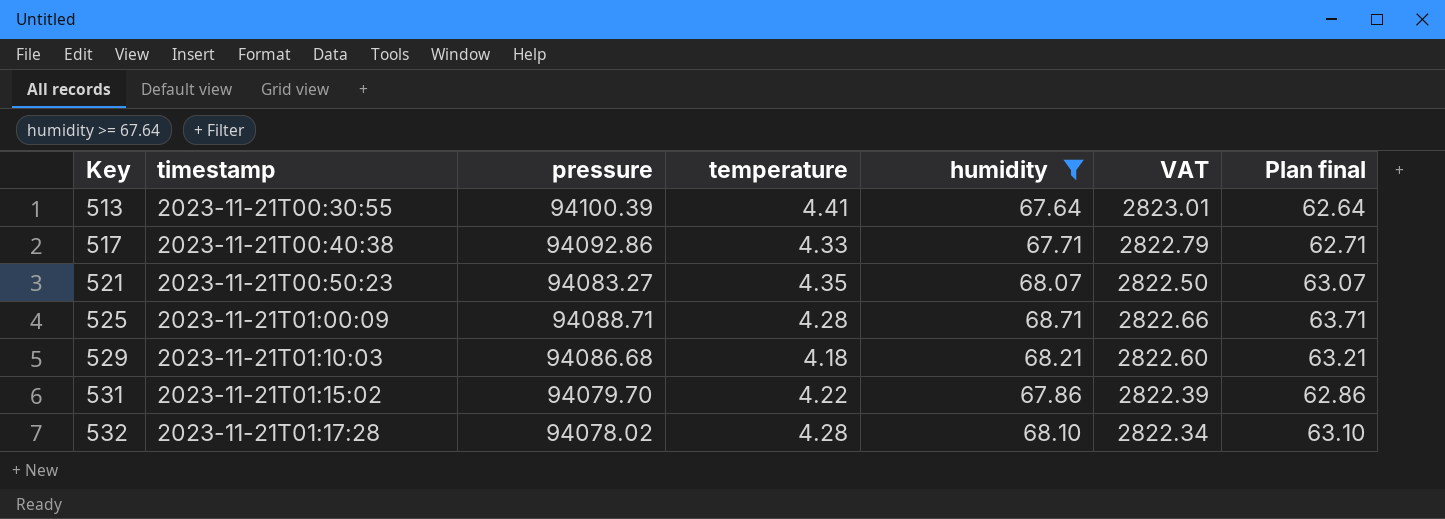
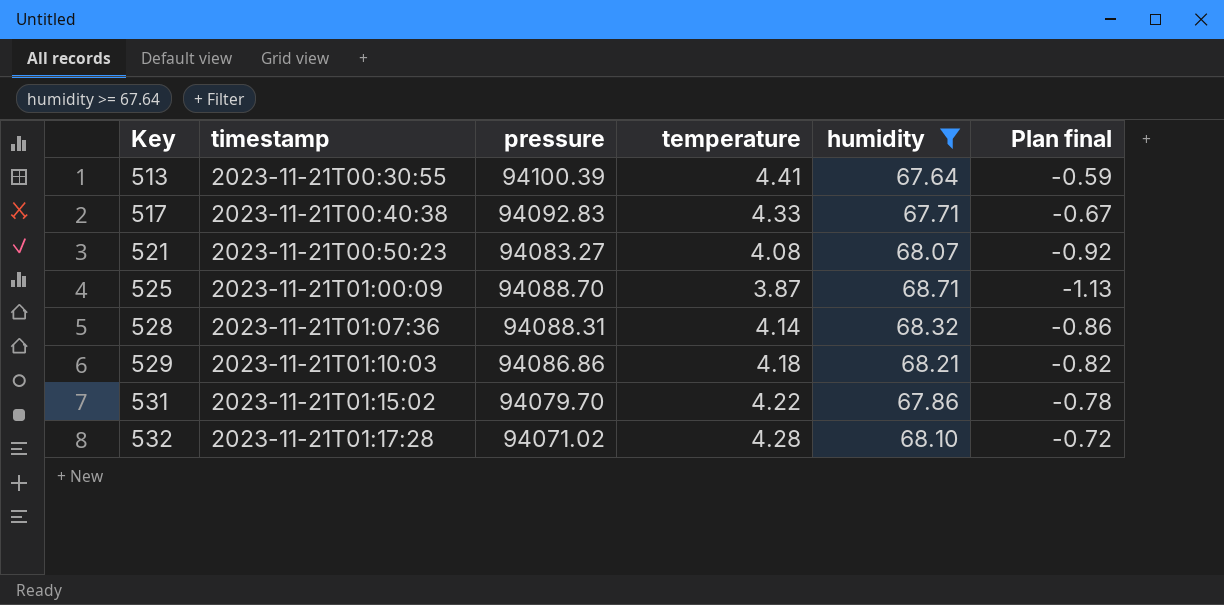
column VAT | formula: [pressure] * 0.03 -> none
column Plan final | formula: [humidity] - 5 -> [temperature] - 5
517 | pressure: 94092.86 -> 94092.83
521 | temperature: 4.35 -> 4.08
525 | pressure: 94088.71 -> 94088.70
525 | temperature: 4.28 -> 3.87
row 528: none -> 2023-11-21T01:07:36 | 94088.31 | 4.14 | 68.32 | -0.86
529 | pressure: 94086.68 -> 94086.86
532 | pressure: 94078.02 -> 94071.02

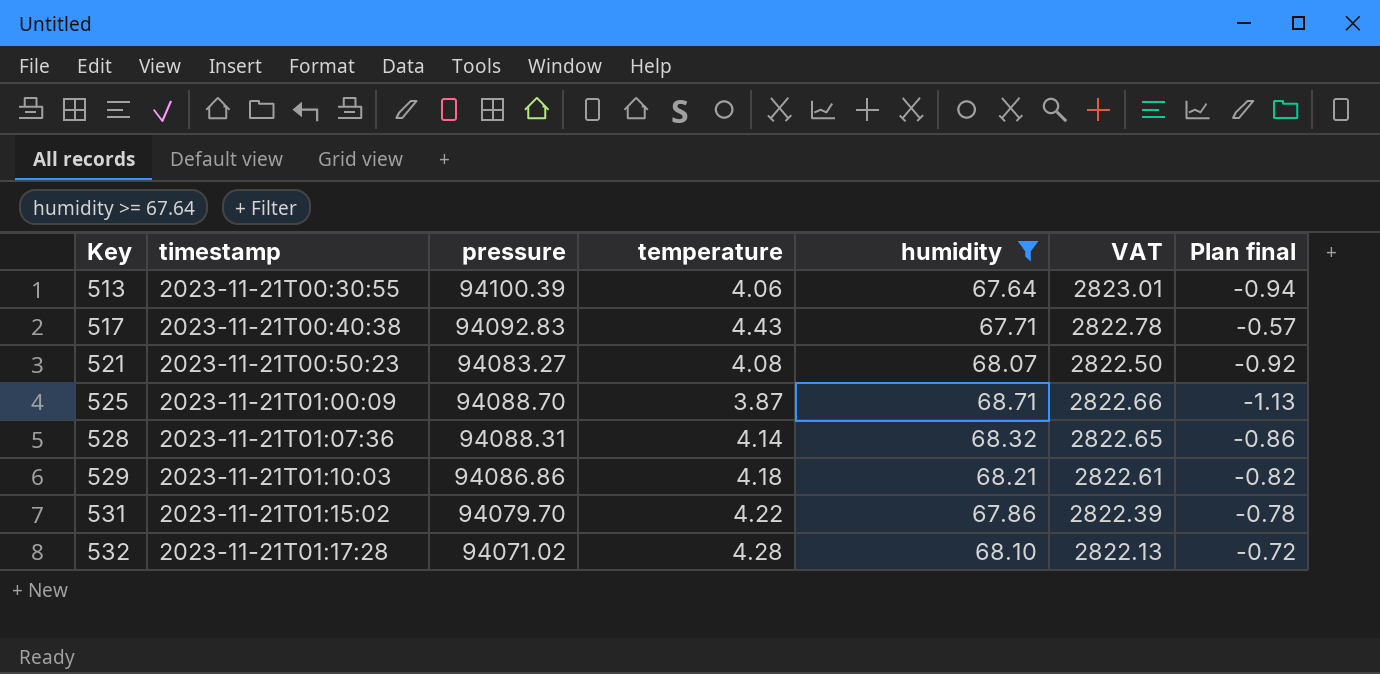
column VAT | formula: none -> [pressure] * 0.03
513 | temperature: 4.41 -> 4.06
513 | Plan final: -0.59 -> -0.94
517 | temperature: 4.33 -> 4.43
517 | Plan final: -0.67 -> -0.57

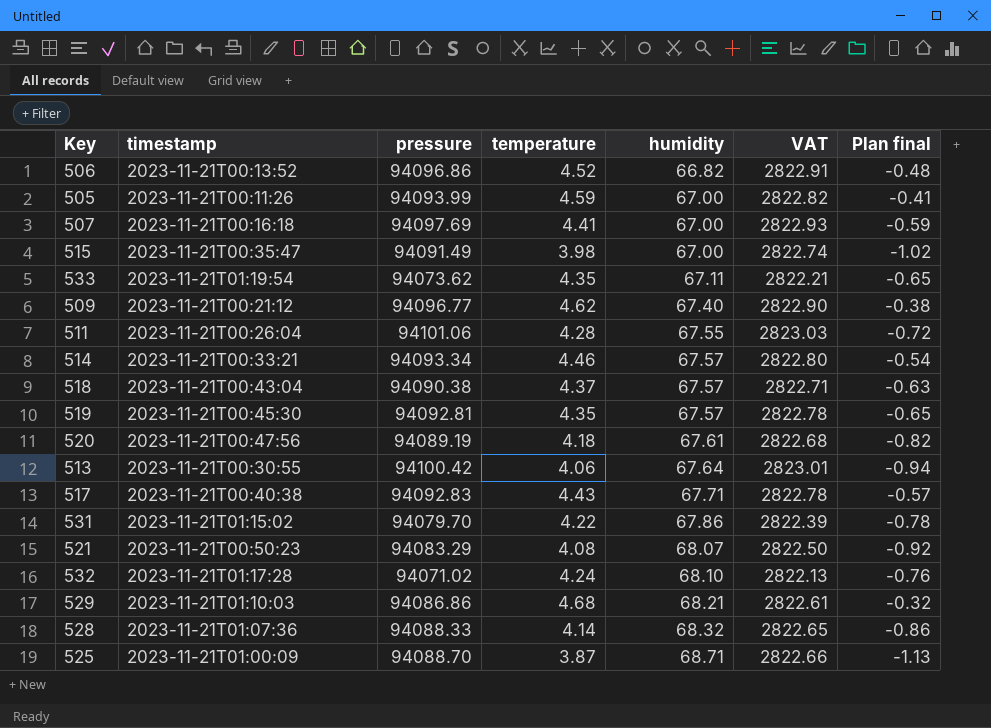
filter: humidity >= 67.64 -> none
row order: Key ascending -> humidity ascending
513 | pressure: 94100.39 -> 94100.42
521 | pressure: 94083.27 -> 94083.29
532 | temperature: 4.28 -> 4.24
532 | Plan final: -0.72 -> -0.76
529 | temperature: 4.18 -> 4.68
529 | Plan final: -0.82 -> -0.32
528 | pressure: 94088.31 -> 94088.33

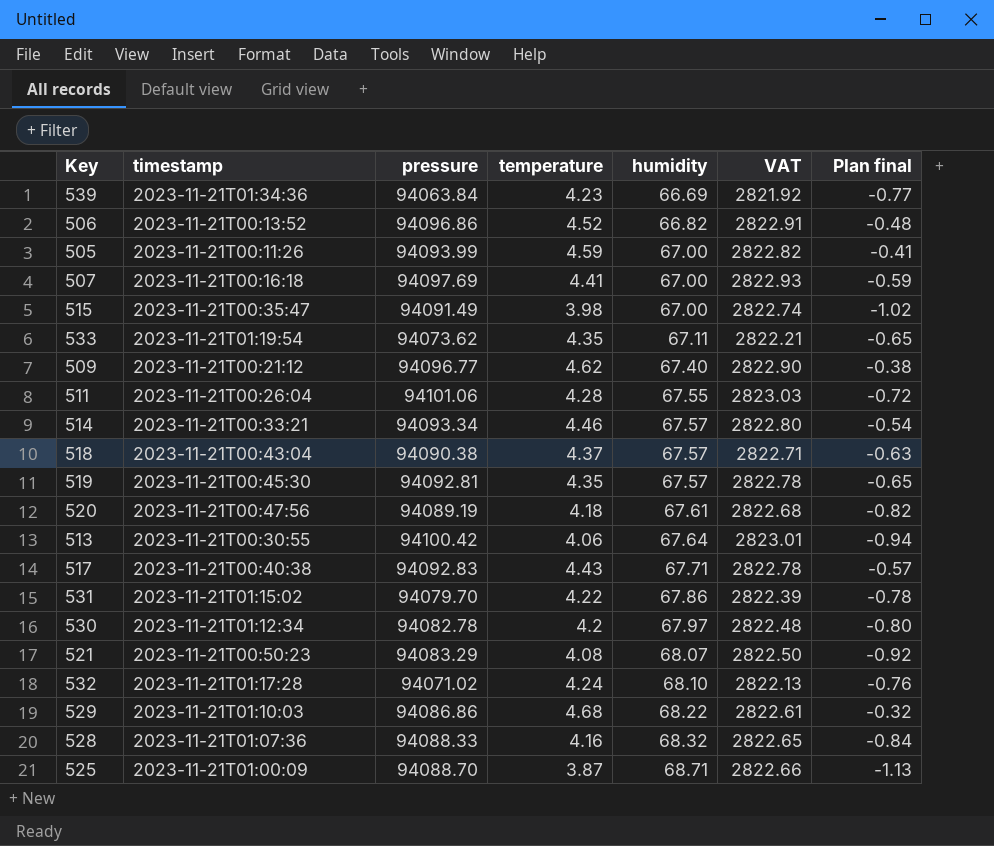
row 539: none -> 2023-11-21T01:34:36 | 94063.84 | 4.23 | 66.69 | 2821.92 | -0.77
row 530: none -> 2023-11-21T01:12:34 | 94082.78 | 4.2 | 67.97 | 2822.48 | -0.80
529 | humidity: 68.21 -> 68.22
528 | temperature: 4.14 -> 4.16
528 | Plan final: -0.86 -> -0.84

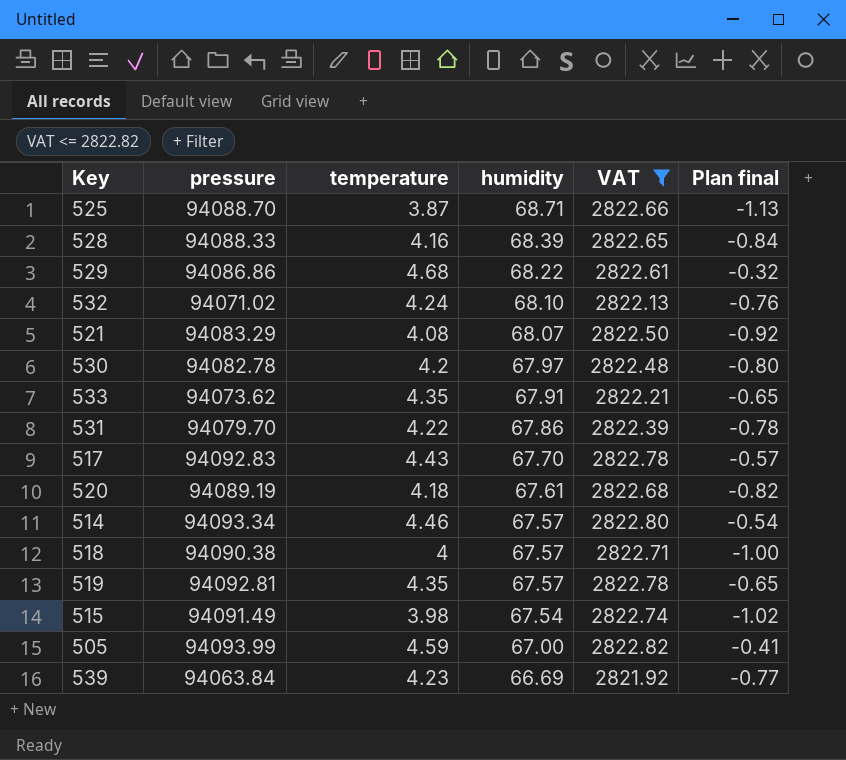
filter: none -> VAT <= 2822.82
row order: humidity ascending -> humidity descending
column timestamp | position: 2 -> none
528 | humidity: 68.32 -> 68.39
533 | humidity: 67.11 -> 67.91
517 | humidity: 67.71 -> 67.70
518 | temperature: 4.37 -> 4
518 | Plan final: -0.63 -> -1.00
515 | humidity: 67.00 -> 67.54

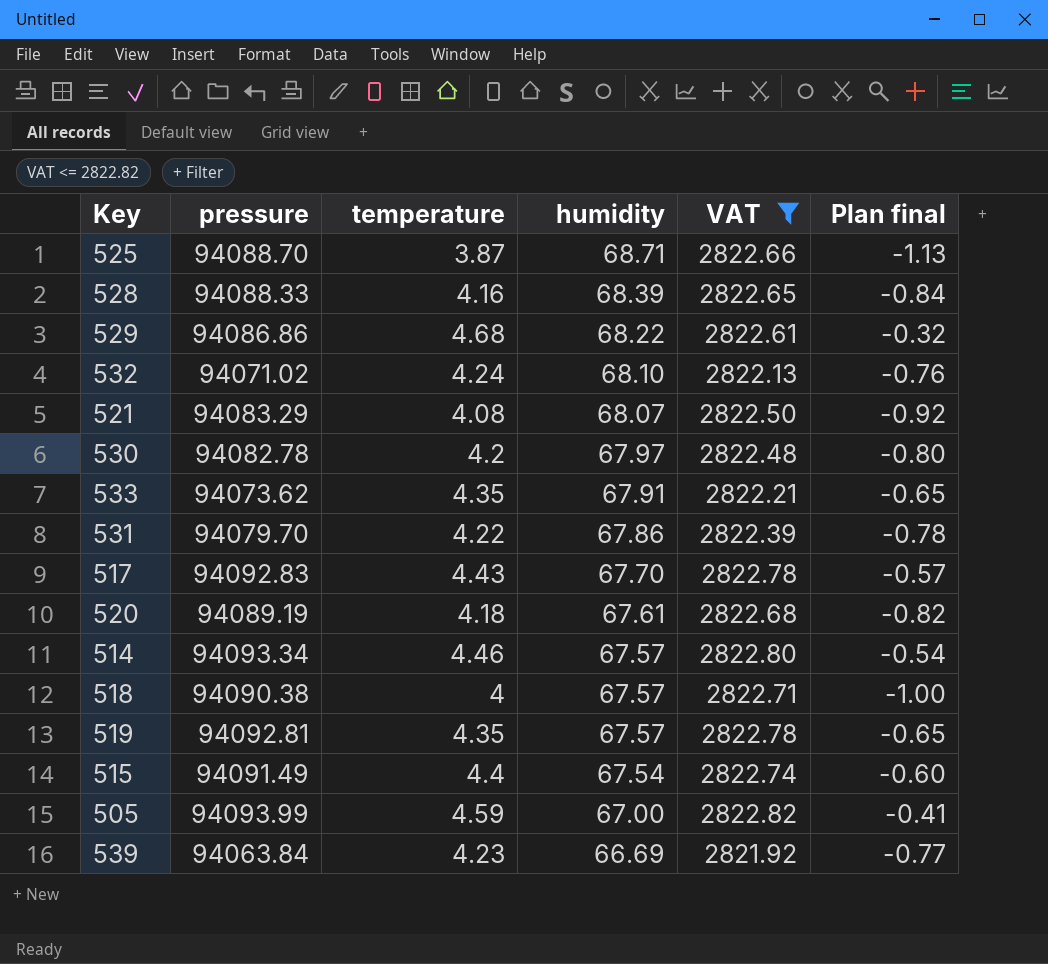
515 | temperature: 3.98 -> 4.4
515 | Plan final: -1.02 -> -0.60

